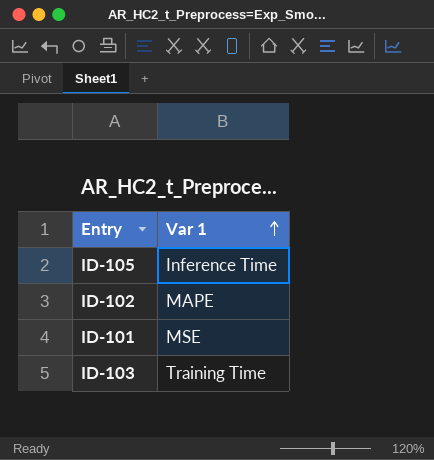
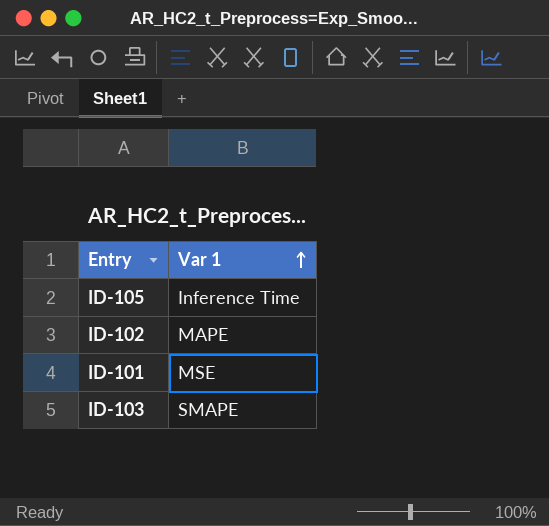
ID-103 | Var 1: Training Time -> SMAPE

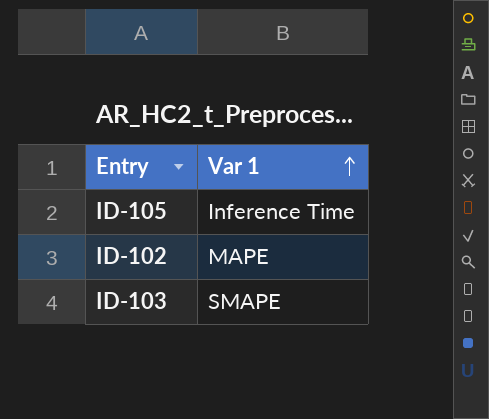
row ID-101: MSE -> none

